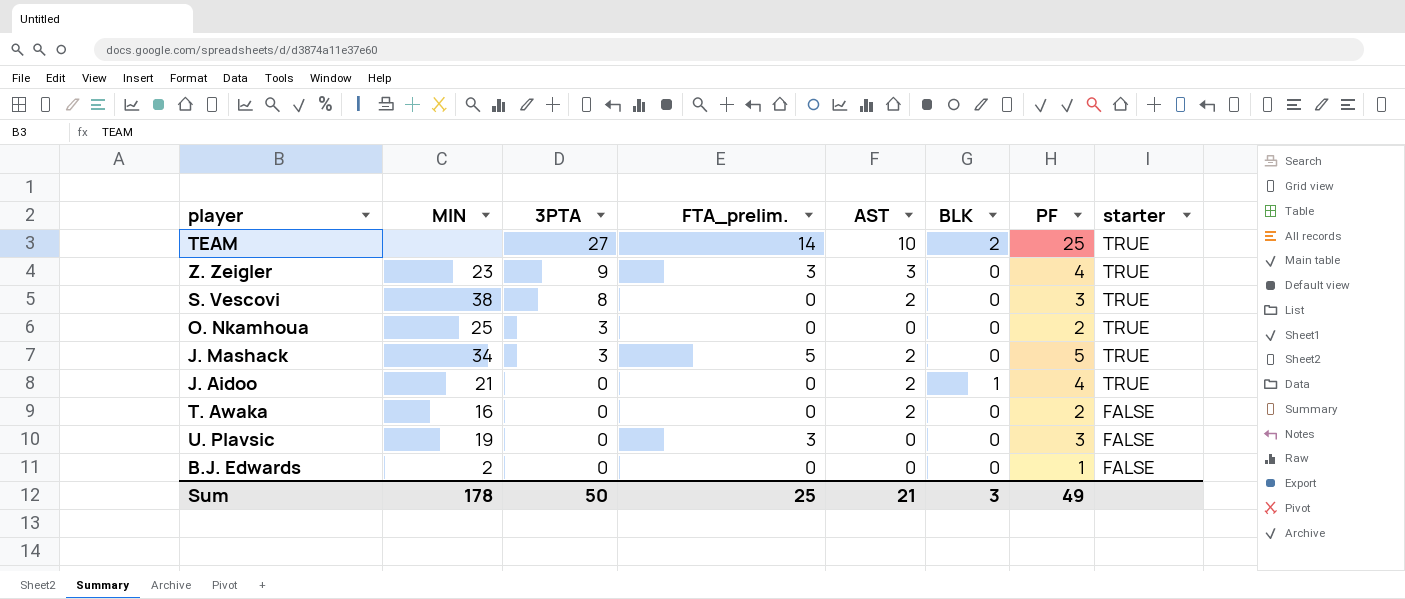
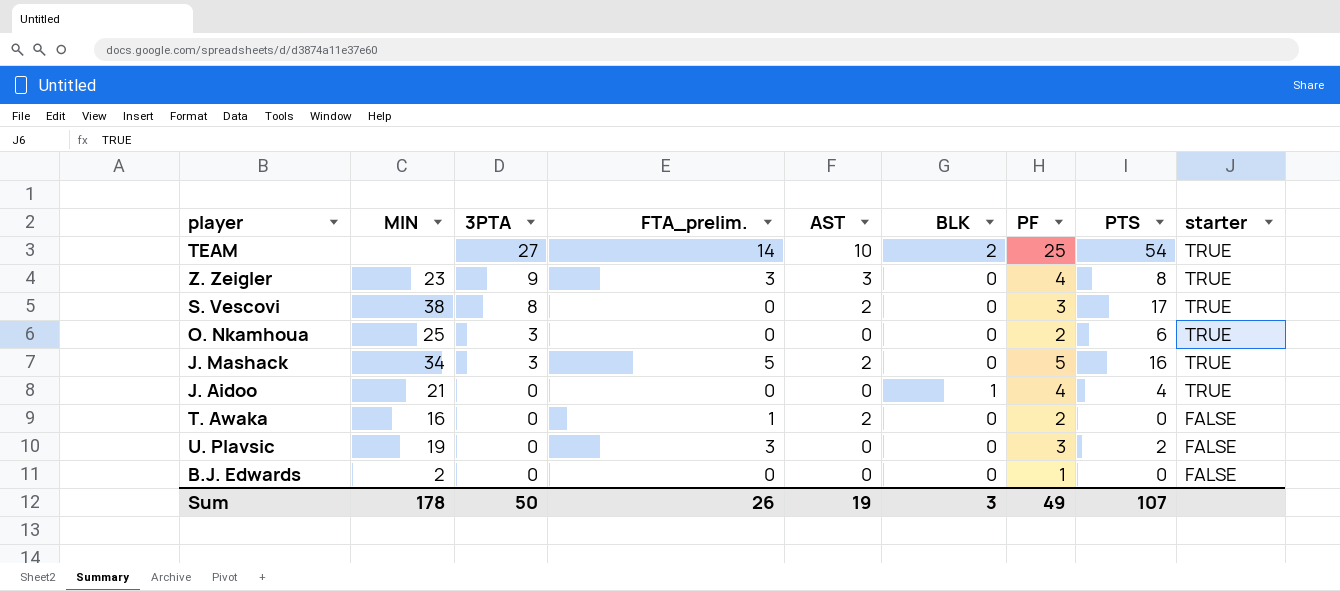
column PTS | position: none -> 8
J. Aidoo | AST: 2 -> 0
T. Awaka | FTA_prelim.: 0 -> 1
Sum | FTA_prelim.: 25 -> 26
Sum | AST: 21 -> 19

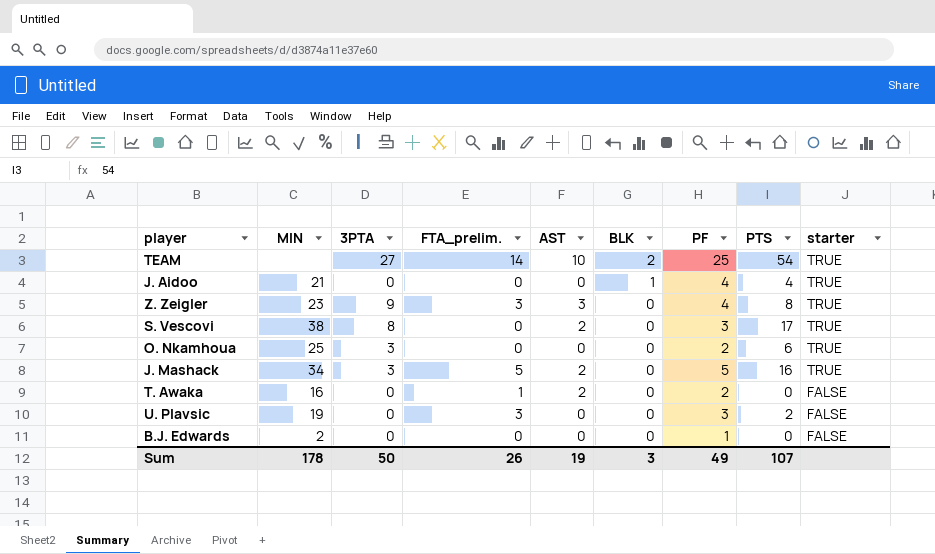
row order: 3PTA descending -> BLK descending

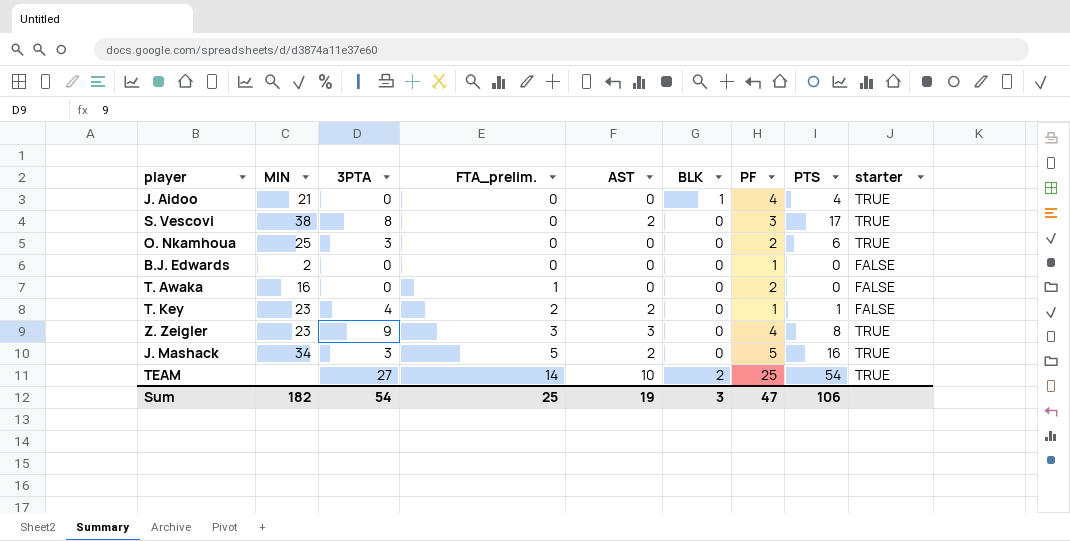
row order: BLK descending -> FTA_prelim. ascending
row U. Plavsic: 19 | 0 | 3 | 0 | 0 | 3 | 2 | FALSE -> none
T. Awaka | AST: 2 -> 0
row T. Key: none -> 23 | 4 | 2 | 2 | 0 | 1 | 1 | FALSE
Sum | MIN: 178 -> 182
Sum | 3PTA: 50 -> 54
Sum | FTA_prelim.: 26 -> 25
Sum | PF: 49 -> 47
Sum | PTS: 107 -> 106

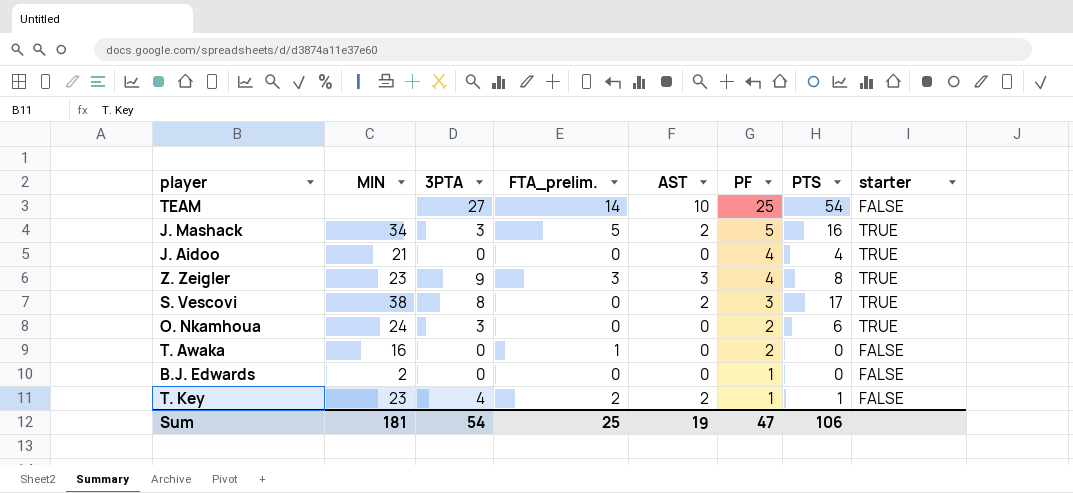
row order: FTA_prelim. ascending -> PF descending
column BLK | position: 6 -> none
TEAM | starter: TRUE -> FALSE
O. Nkamhoua | MIN: 25 -> 24
Sum | MIN: 182 -> 181

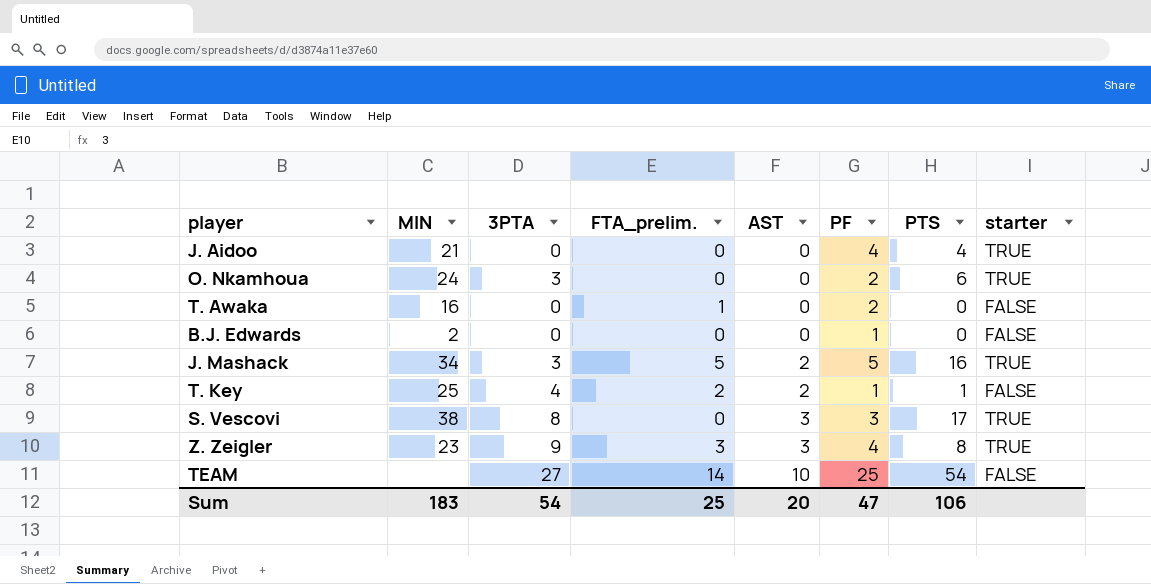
row order: PF descending -> AST ascending
T. Key | MIN: 23 -> 25
S. Vescovi | AST: 2 -> 3
Sum | MIN: 181 -> 183
Sum | AST: 19 -> 20

